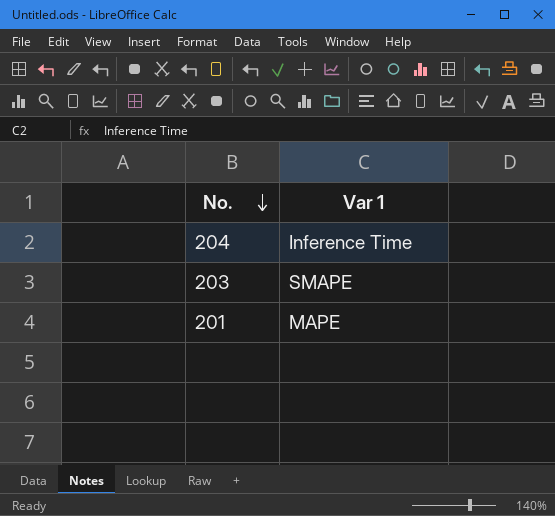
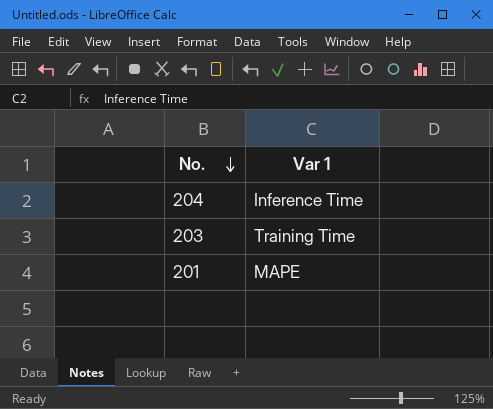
203 | Var 1: SMAPE -> Training Time

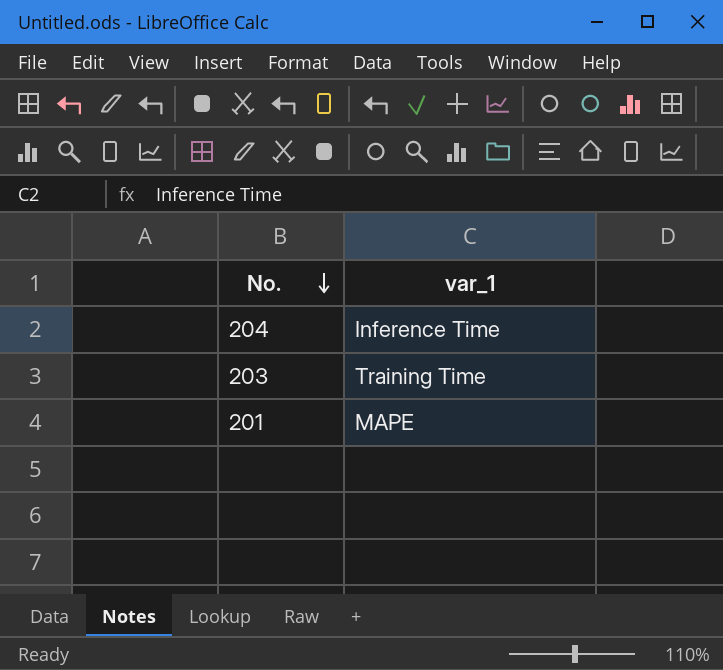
column name: Var 1 -> var_1

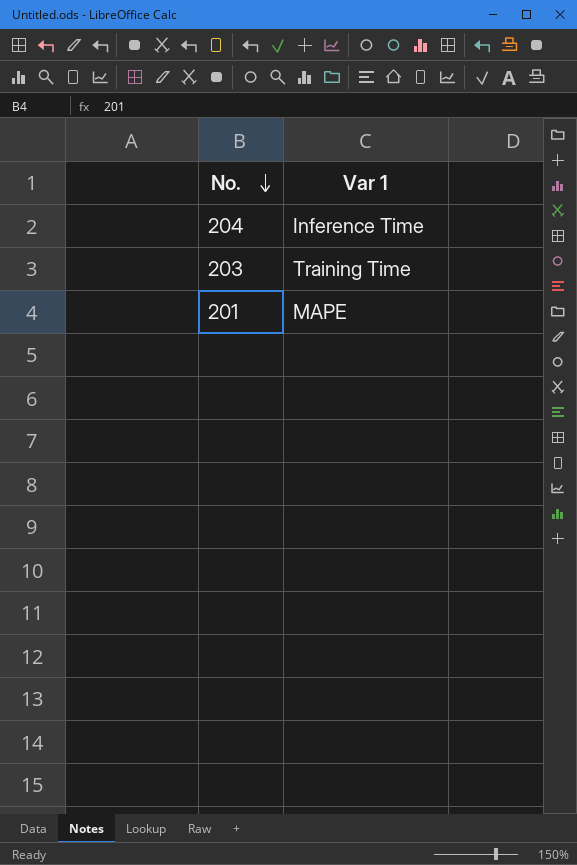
column name: var_1 -> Var 1

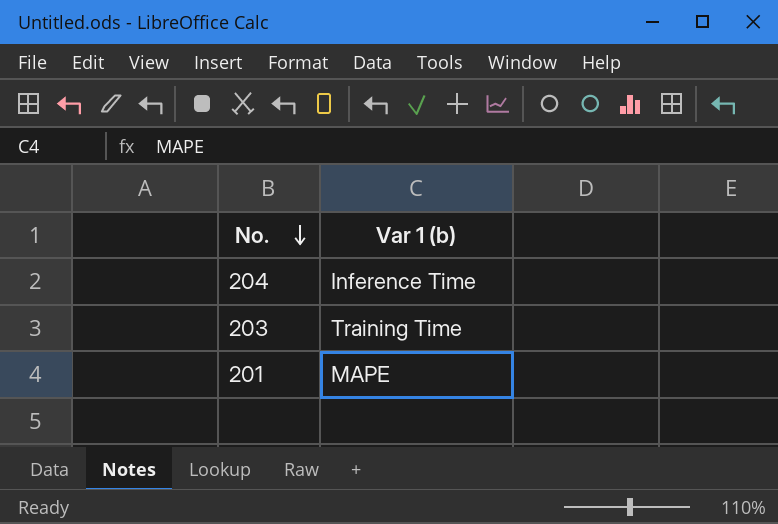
column name: Var 1 -> Var 1 (b)

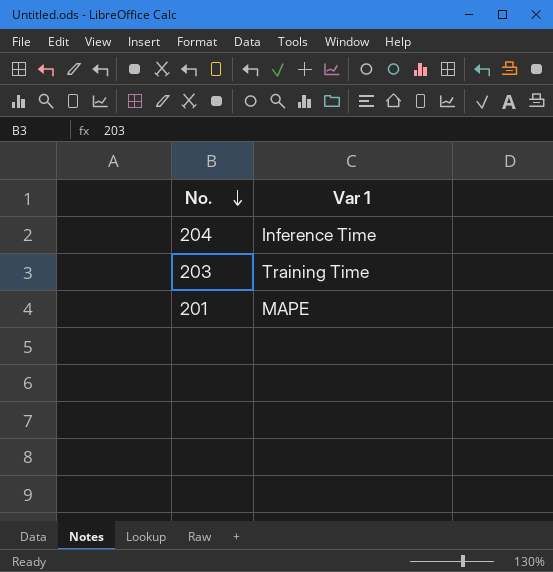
column name: Var 1 (b) -> Var 1

